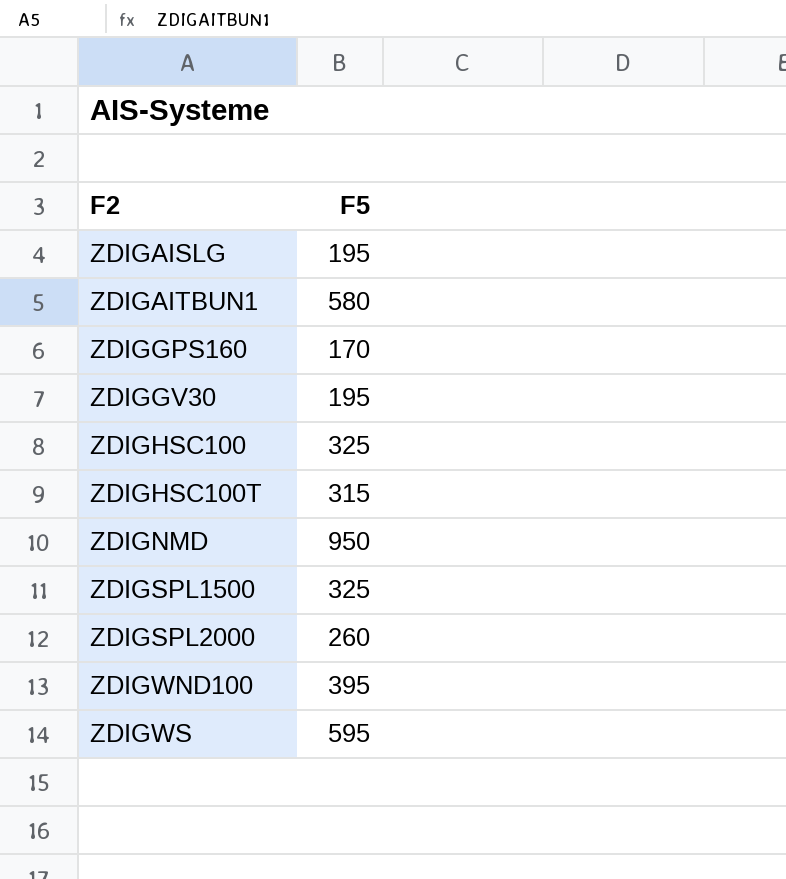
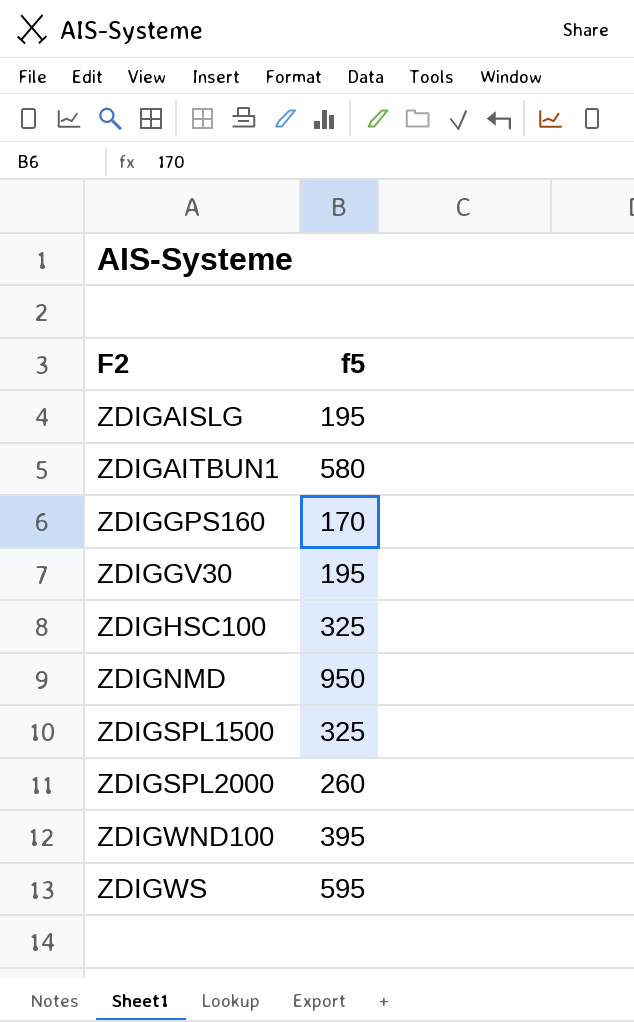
column name: F5 -> f5
row ZDIGHSC100T: 315 -> none

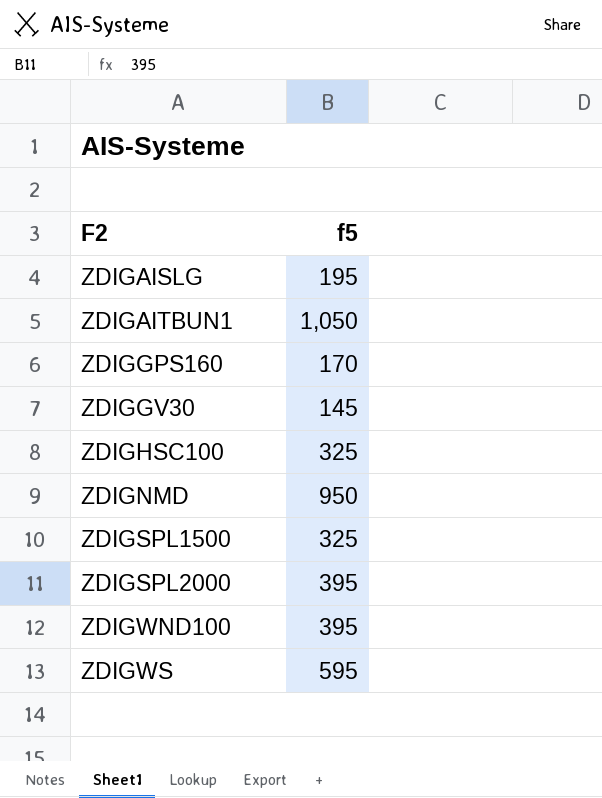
ZDIGAITBUN1 | f5: 580 -> 1,050
ZDIGGV30 | f5: 195 -> 145
ZDIGSPL2000 | f5: 260 -> 395

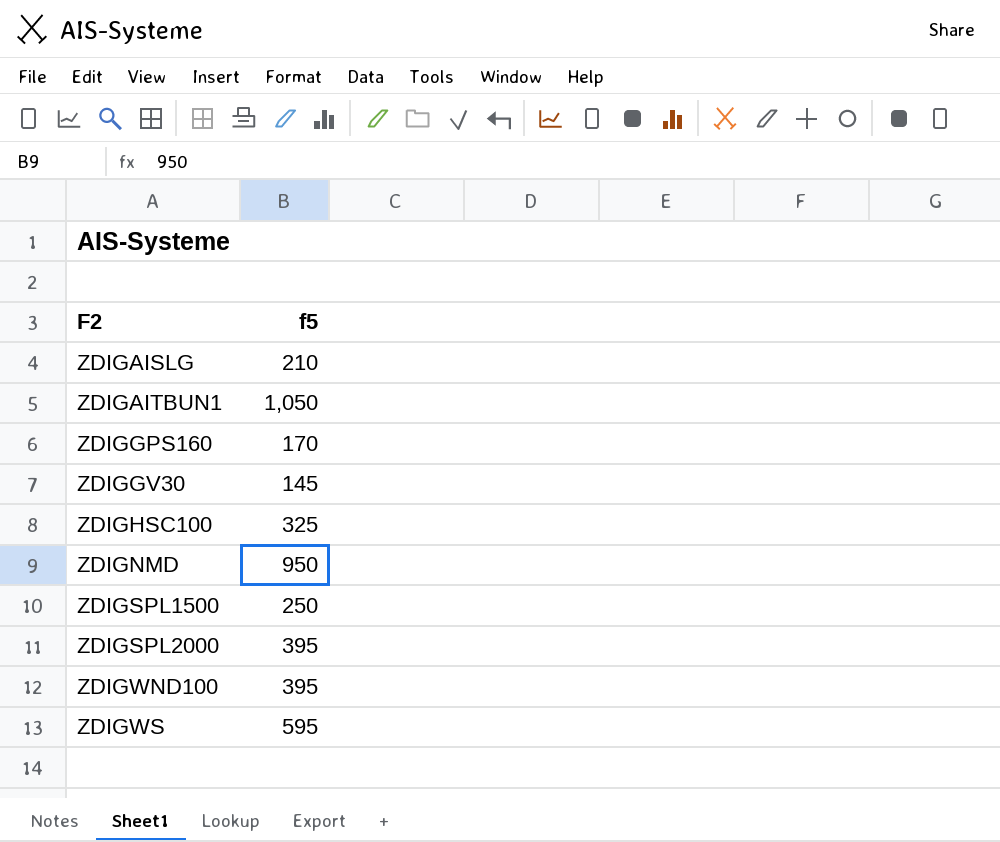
ZDIGAISLG | f5: 195 -> 210
ZDIGSPL1500 | f5: 325 -> 250

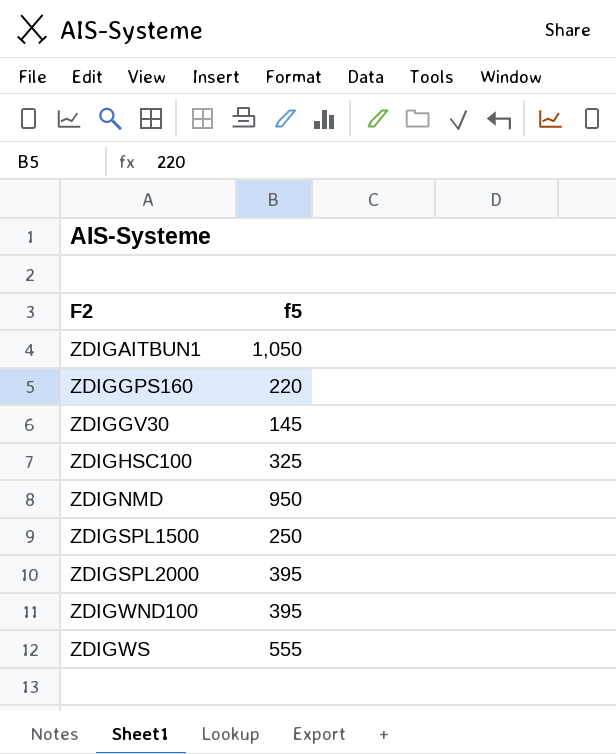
row ZDIGAISLG: 210 -> none
ZDIGGPS160 | f5: 170 -> 220
ZDIGWS | f5: 595 -> 555

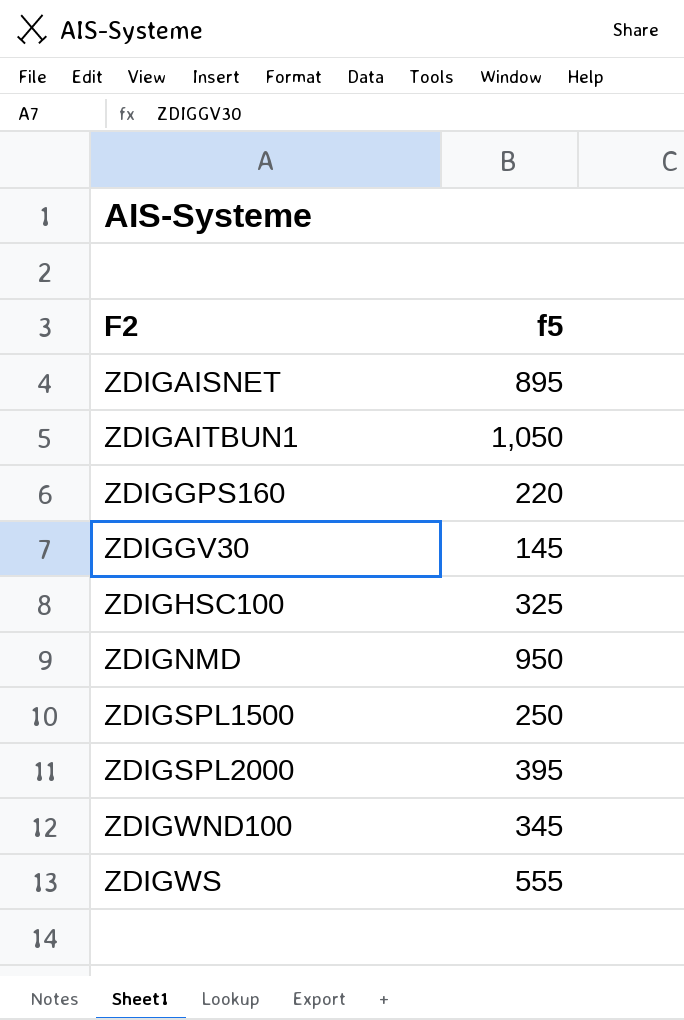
row ZDIGAISNET: none -> 895
ZDIGWND100 | f5: 395 -> 345

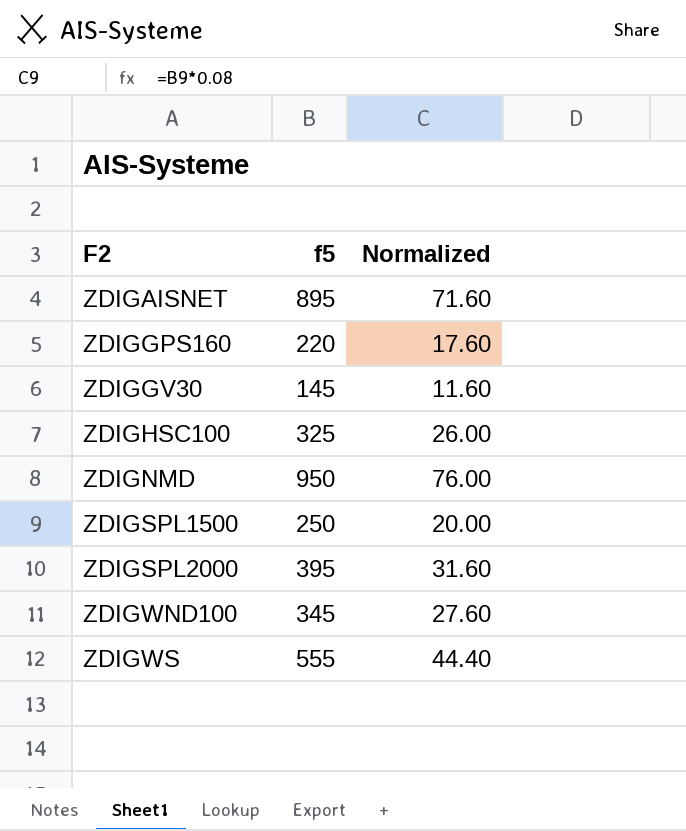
column Normalized | formula: none -> [f5] * 0.08
row ZDIGAITBUN1: 1,050 -> none

